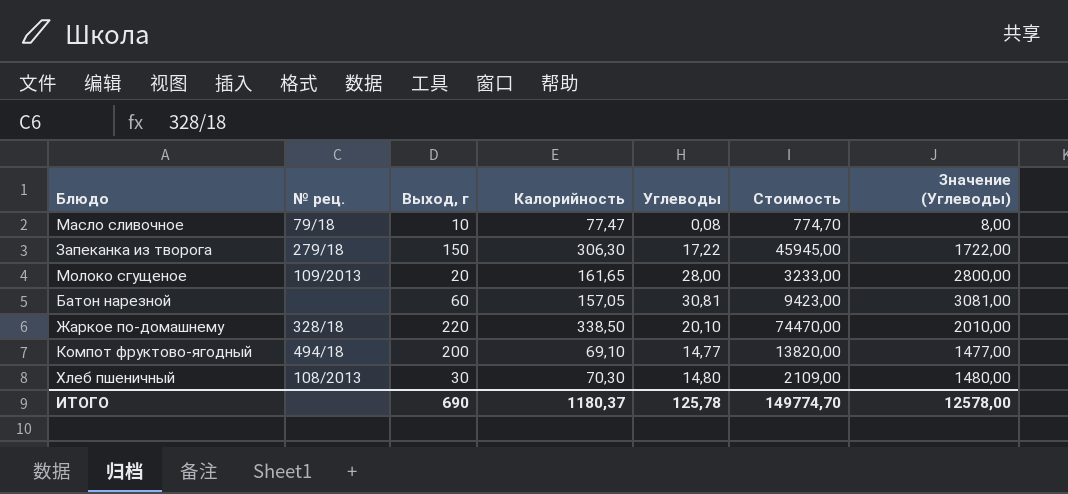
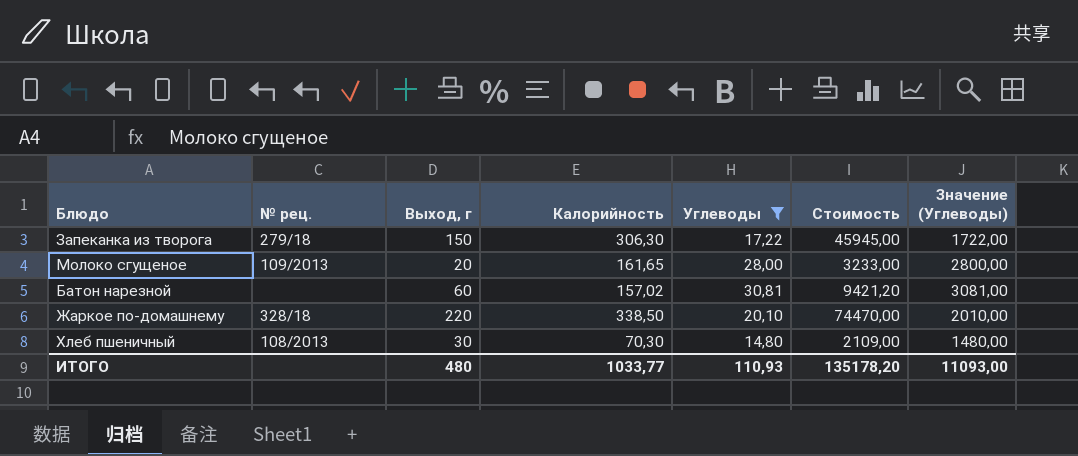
filter: none -> Углеводы >= 14,80
Батон нарезной | Калорийность: 157,05 -> 157,02
Батон нарезной | Стоимость: 9423,00 -> 9421,20
ИТОГО | Выход, г: 690 -> 480
ИТОГО | Калорийность: 1180,37 -> 1033,77
ИТОГО | Углеводы: 125,78 -> 110,93
ИТОГО | Стоимость: 149774,70 -> 135178,20
ИТОГО | Значение (Углеводы): 12578,00 -> 11093,00

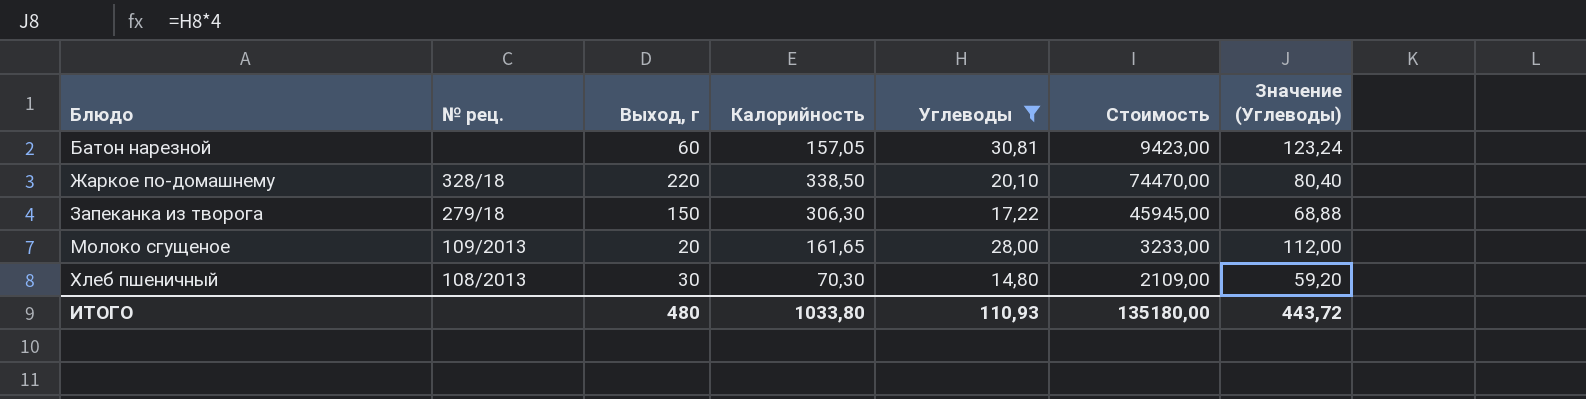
row order: none -> Блюдо ascending
column Значение (Углеводы) | formula: [Углеводы] * 100 -> [Углеводы] * 4
Батон нарезной | Калорийность: 157,02 -> 157,05
Батон нарезной | Стоимость: 9421,20 -> 9423,00
ИТОГО | Калорийность: 1033,77 -> 1033,80
ИТОГО | Стоимость: 135178,20 -> 135180,00
ИТОГО | Значение (Углеводы): 11093,00 -> 443,72

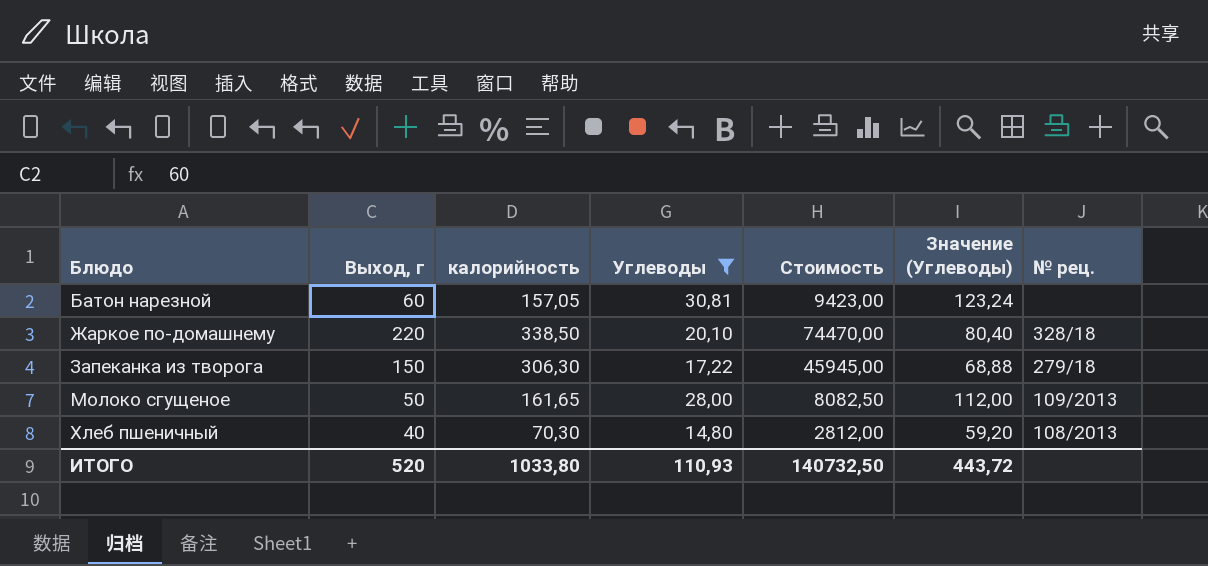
column name: Калорийность -> калорийность
column № рец. | position: 2 -> 7
Молоко сгущеное | Выход, г: 20 -> 50
Молоко сгущеное | Стоимость: 3233,00 -> 8082,50
Хлеб пшеничный | Выход, г: 30 -> 40
Хлеб пшеничный | Стоимость: 2109,00 -> 2812,00
ИТОГО | Выход, г: 480 -> 520
ИТОГО | Стоимость: 135180,00 -> 140732,50

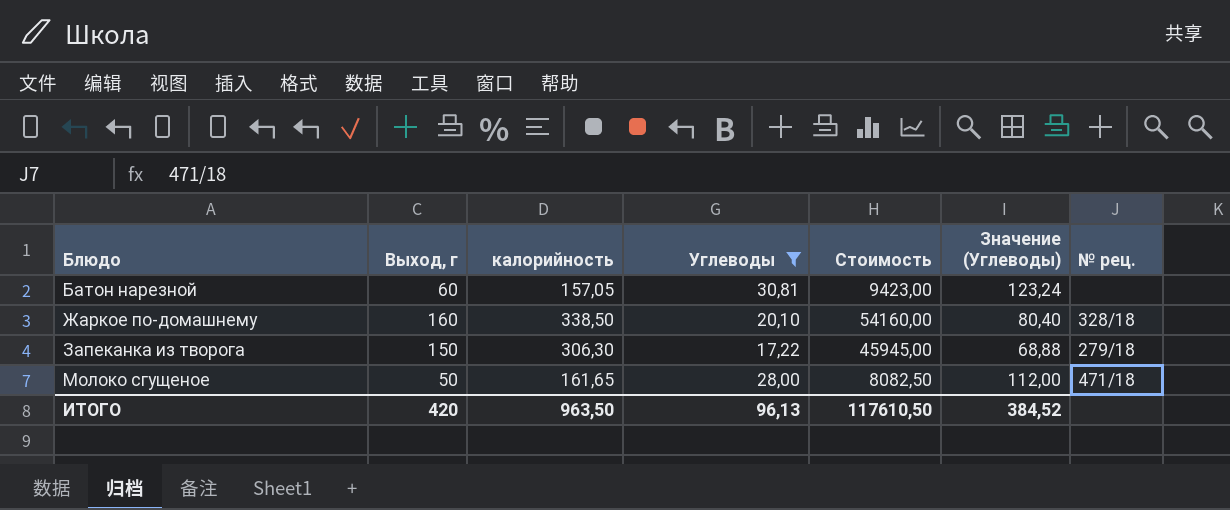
row Хлеб пшеничный: 40 | 70,30 | 14,80 | 2812,00 | 59,20 | 108/2013 -> none
Жаркое по-домашнему | Выход, г: 220 -> 160
Жаркое по-домашнему | Стоимость: 74470,00 -> 54160,00
Молоко сгущеное | № рец.: 109/2013 -> 471/18
ИТОГО | Выход, г: 520 -> 420
ИТОГО | калорийность: 1033,80 -> 963,50
ИТОГО | Углеводы: 110,93 -> 96,13
ИТОГО | Стоимость: 140732,50 -> 117610,50
ИТОГО | Значение (Углеводы): 443,72 -> 384,52

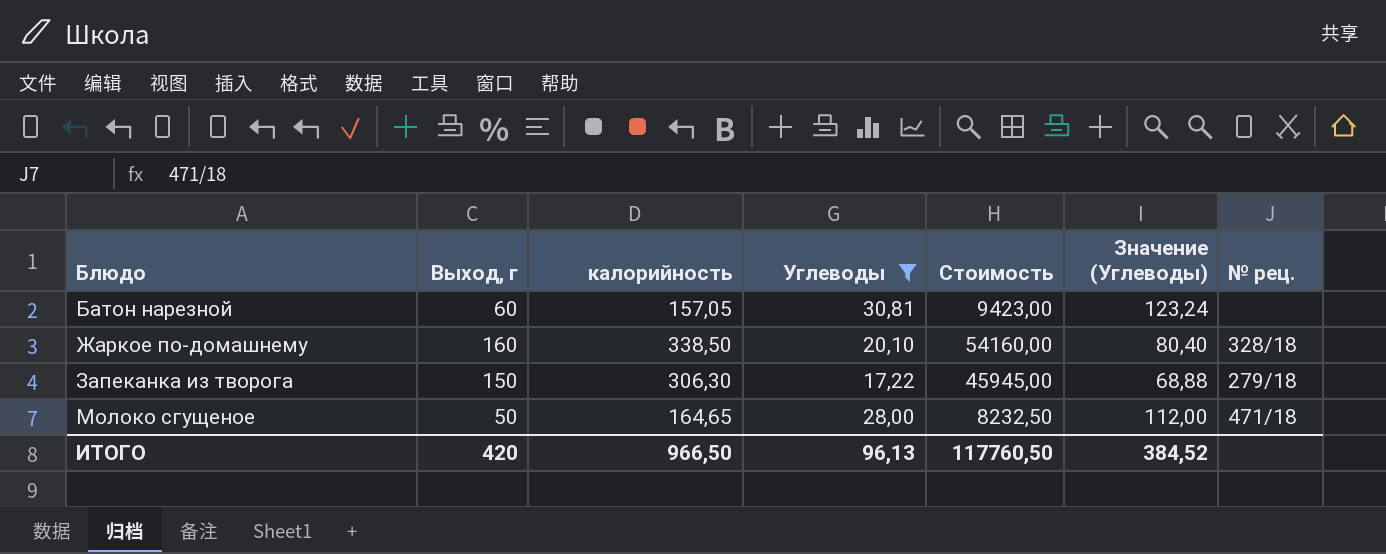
Молоко сгущеное | калорийность: 161,65 -> 164,65
Молоко сгущеное | Стоимость: 8082,50 -> 8232,50
ИТОГО | калорийность: 963,50 -> 966,50
ИТОГО | Стоимость: 117610,50 -> 117760,50

